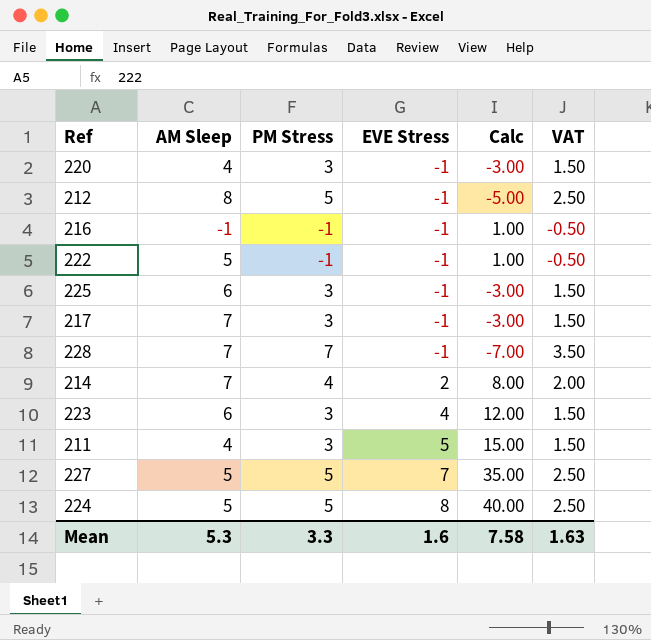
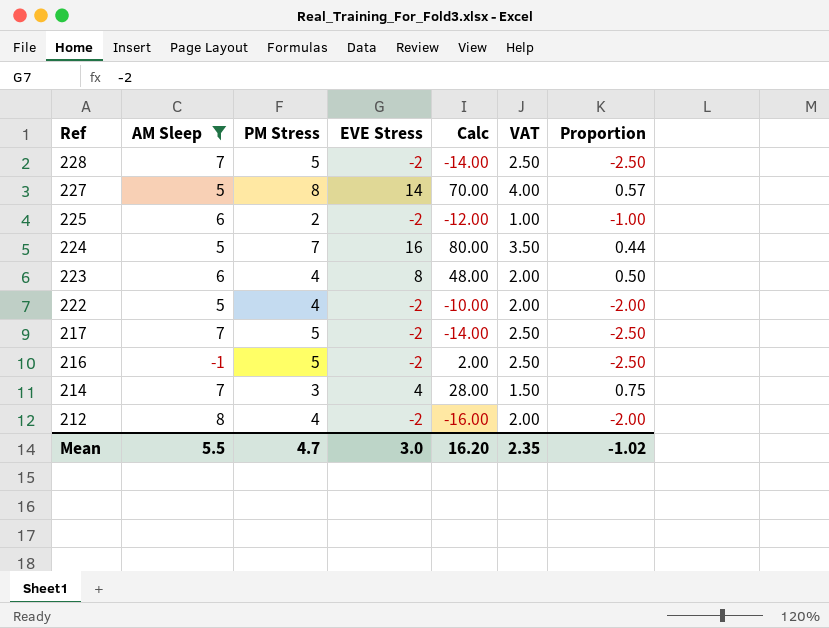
filter: none -> AM Sleep != 4
row order: EVE Stress ascending -> Ref descending
column Calc | formula: [PM Stress] * [EVE Stress] -> [AM Sleep] * [EVE Stress]
column Proportion | formula: none -> [PM Stress] / [EVE Stress]
228 | PM Stress: 7 -> 5
228 | EVE Stress: -1 -> -2
228 | VAT: 3.50 -> 2.50
227 | PM Stress: 5 -> 8
227 | EVE Stress: 7 -> 14
227 | VAT: 2.50 -> 4.00
225 | PM Stress: 3 -> 2
225 | EVE Stress: -1 -> -2
225 | VAT: 1.50 -> 1.00
224 | PM Stress: 5 -> 7
224 | EVE Stress: 8 -> 16
224 | VAT: 2.50 -> 3.50
223 | PM Stress: 3 -> 4
223 | EVE Stress: 4 -> 8
223 | VAT: 1.50 -> 2.00
222 | PM Stress: -1 -> 4
222 | EVE Stress: -1 -> -2
222 | VAT: -0.50 -> 2.00
217 | PM Stress: 3 -> 5
217 | EVE Stress: -1 -> -2
217 | VAT: 1.50 -> 2.50
216 | PM Stress: -1 -> 5
216 | EVE Stress: -1 -> -2
216 | VAT: -0.50 -> 2.50
214 | PM Stress: 4 -> 3
214 | EVE Stress: 2 -> 4
214 | VAT: 2.00 -> 1.50
212 | PM Stress: 5 -> 4
212 | EVE Stress: -1 -> -2
212 | VAT: 2.50 -> 2.00
Mean | AM Sleep: 5.3 -> 5.5
Mean | PM Stress: 3.3 -> 4.7
Mean | EVE Stress: 1.6 -> 3.0
Mean | Calc: 7.58 -> 16.20
Mean | VAT: 1.63 -> 2.35

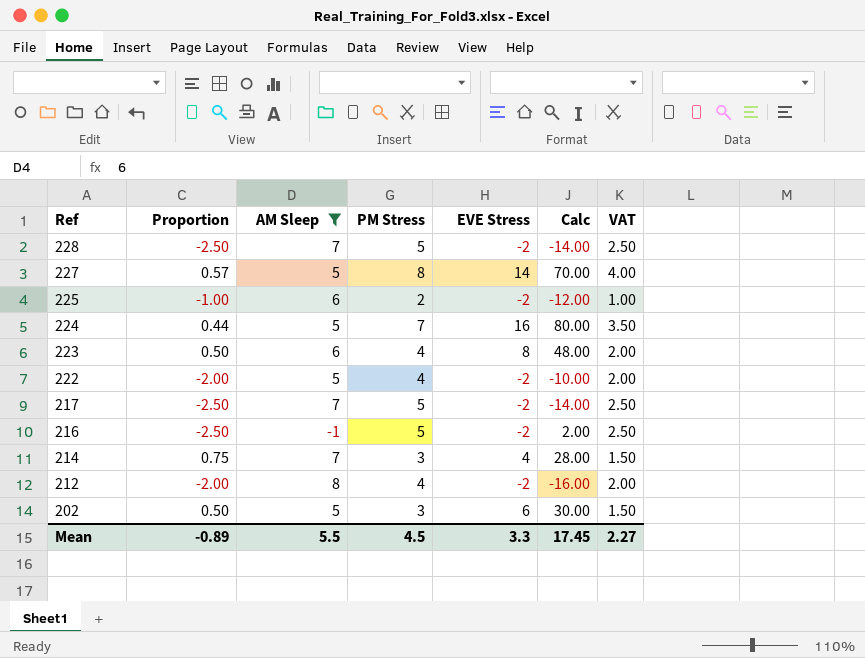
column Proportion | position: 7 -> 2
row 202: none -> 0.50 | 5 | 3 | 6 | 30.00 | 1.50
Mean | Proportion: -1.02 -> -0.89
Mean | PM Stress: 4.7 -> 4.5
Mean | EVE Stress: 3.0 -> 3.3
Mean | Calc: 16.20 -> 17.45
Mean | VAT: 2.35 -> 2.27

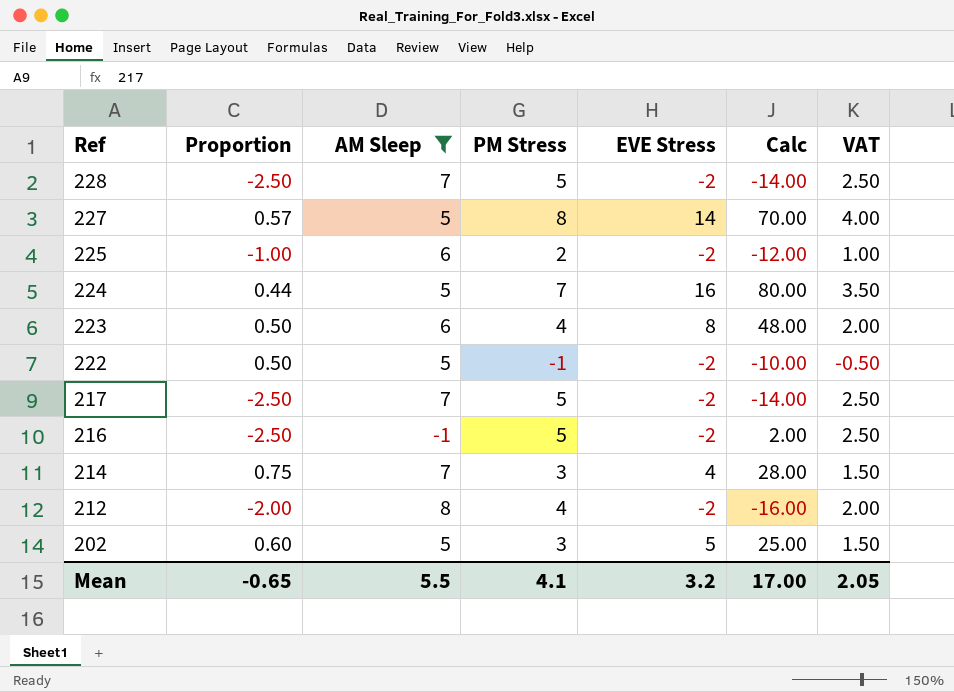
222 | Proportion: -2.00 -> 0.50
222 | PM Stress: 4 -> -1
222 | VAT: 2.00 -> -0.50
202 | Proportion: 0.50 -> 0.60
202 | EVE Stress: 6 -> 5
202 | Calc: 30.00 -> 25.00
Mean | Proportion: -0.89 -> -0.65
Mean | PM Stress: 4.5 -> 4.1
Mean | EVE Stress: 3.3 -> 3.2
Mean | Calc: 17.45 -> 17.00
Mean | VAT: 2.27 -> 2.05

